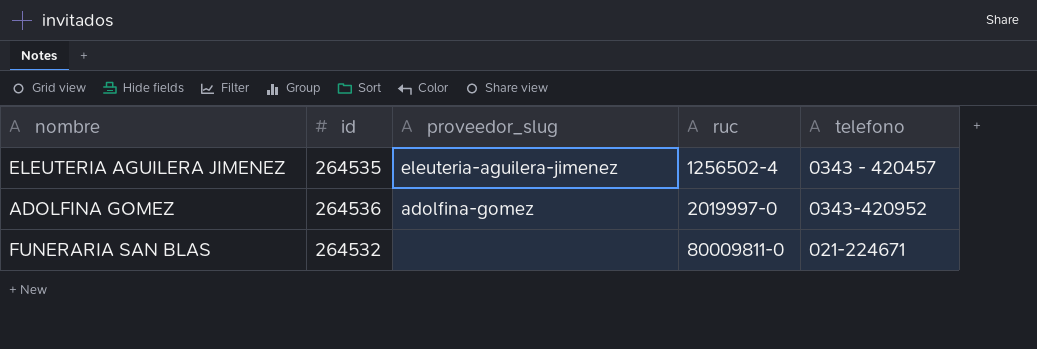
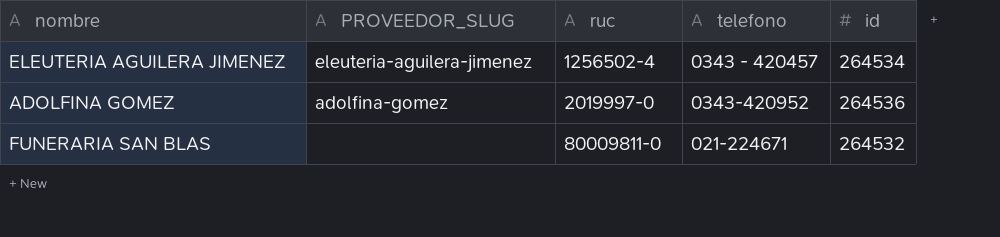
column name: proveedor_slug -> PROVEEDOR_SLUG
column id | position: 2 -> 5
ELEUTERIA AGUILERA JIMENEZ | id: 264535 -> 264534

